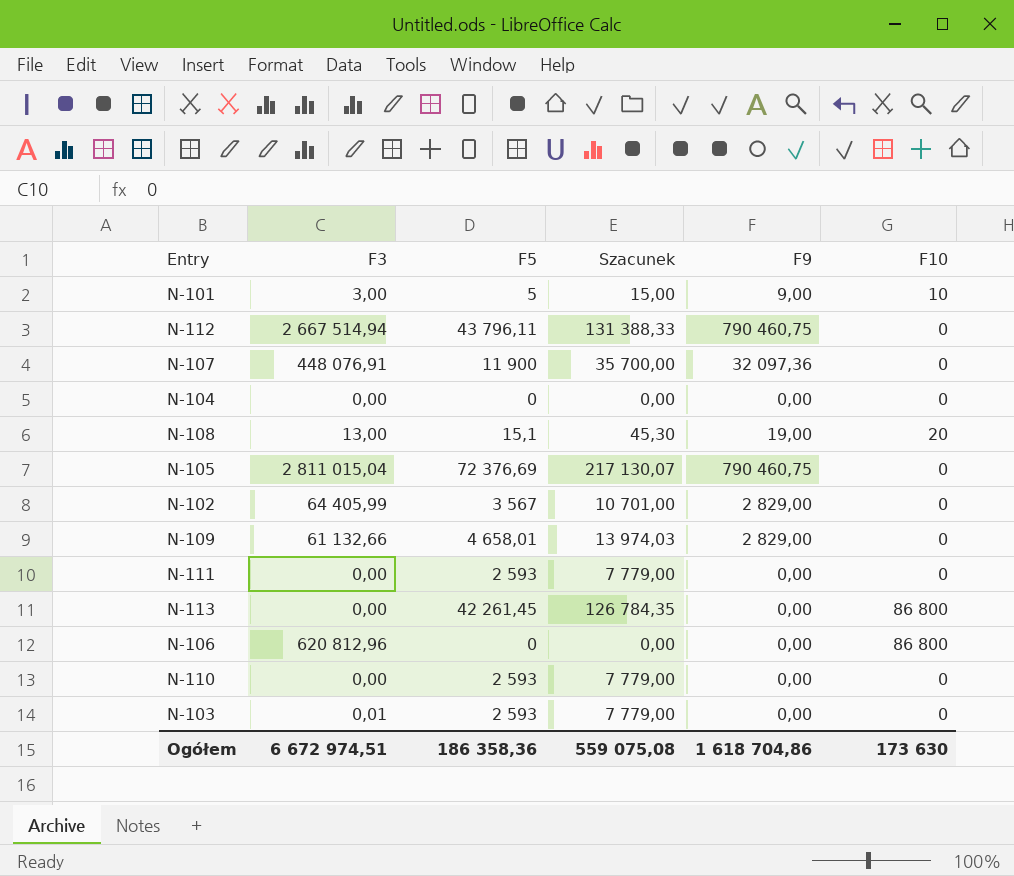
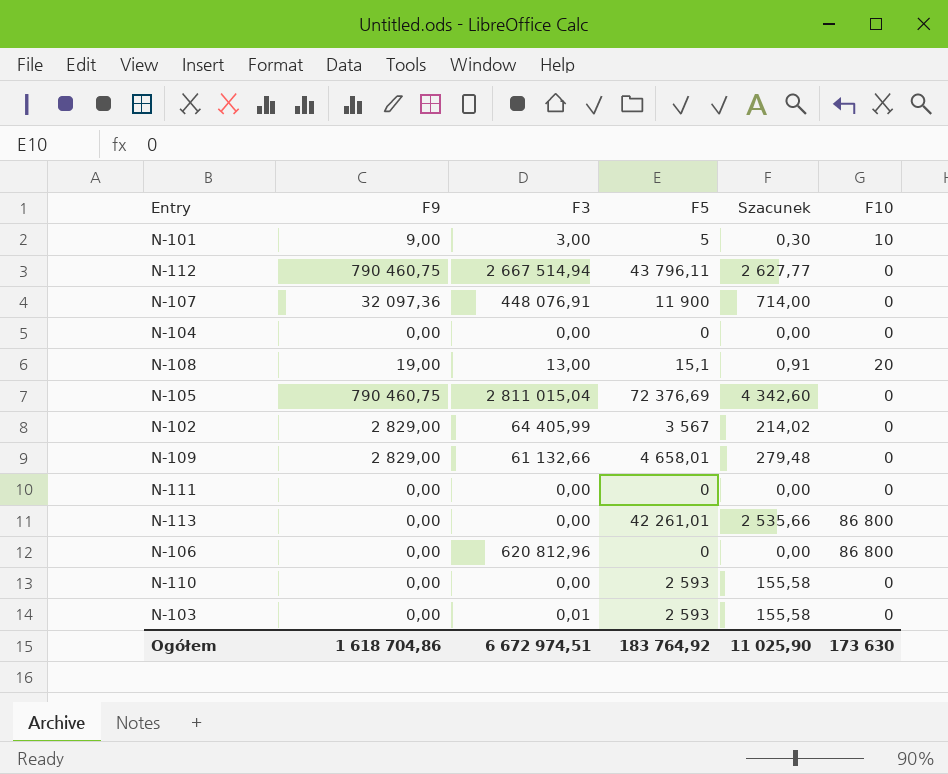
column F9 | position: 5 -> 2
column Szacunek | formula: [F5] * 3 -> [F5] * 0,06
N-111 | F5: 2 593 -> 0
N-113 | F5: 42 261,45 -> 42 261,01
Ogółem | F5: 186 358,36 -> 183 764,92
Ogółem | Szacunek: 559 075,08 -> 11 025,90

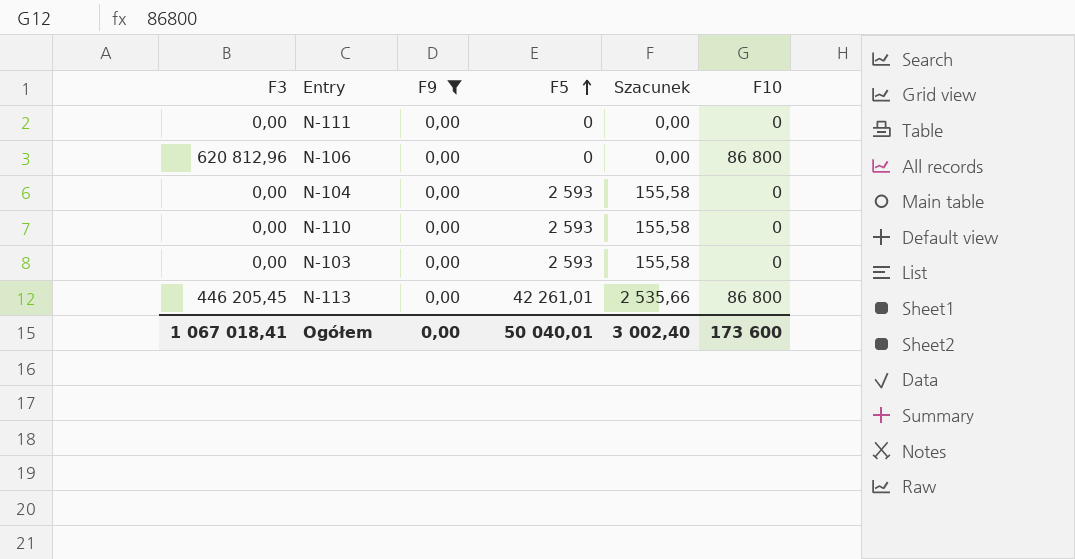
filter: none -> F9 = 0,00
row order: none -> F5 ascending
column F3 | position: 3 -> 1
N-104 | F5: 0 -> 2 593
N-104 | Szacunek: 0,00 -> 155,58
N-103 | F3: 0,01 -> 0,00
N-113 | F3: 0,00 -> 446 205,45
Ogółem | F3: 6 672 974,51 -> 1 067 018,41
Ogółem | F9: 1 618 704,86 -> 0,00
Ogółem | F5: 183 764,92 -> 50 040,01
Ogółem | Szacunek: 11 025,90 -> 3 002,40
Ogółem | F10: 173 630 -> 173 600

